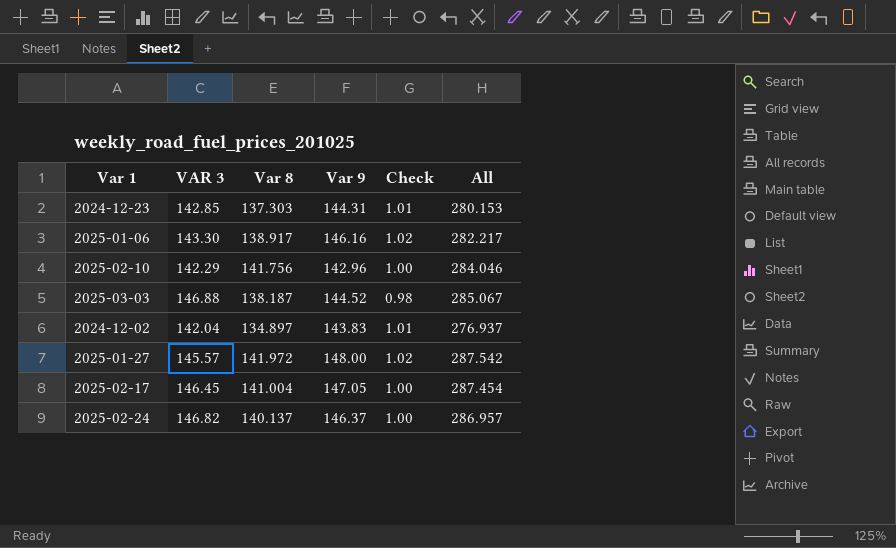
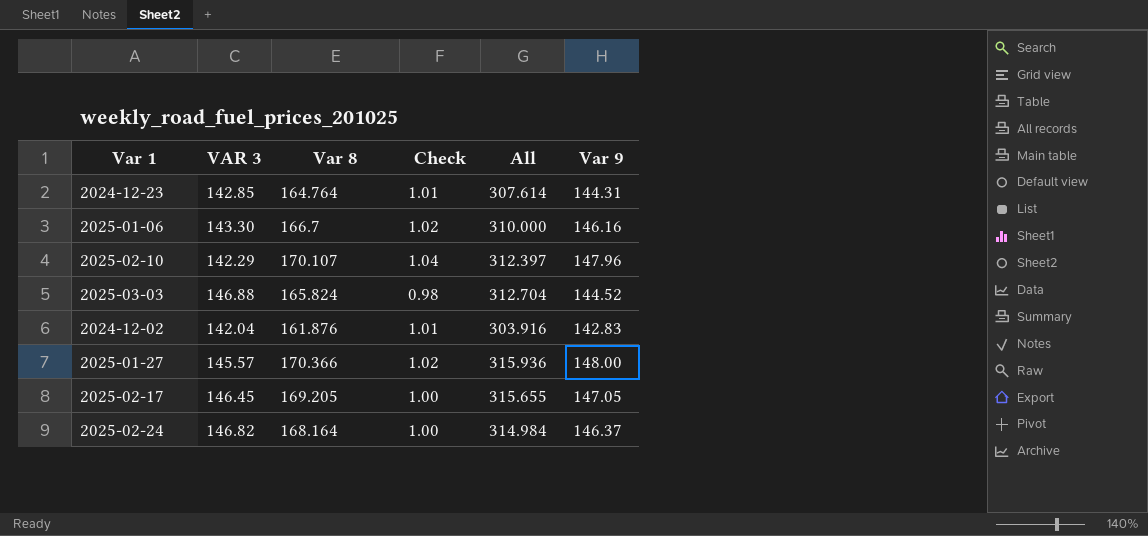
column Var 9 | position: 4 -> 6
2024-12-23 | Var 8: 137.303 -> 164.764
2024-12-23 | All: 280.153 -> 307.614
2025-01-06 | Var 8: 138.917 -> 166.7
2025-01-06 | All: 282.217 -> 310.000
2025-02-10 | Var 8: 141.756 -> 170.107
2025-02-10 | Check: 1.00 -> 1.04
2025-02-10 | All: 284.046 -> 312.397
2025-02-10 | Var 9: 142.96 -> 147.96
2025-03-03 | Var 8: 138.187 -> 165.824
2025-03-03 | All: 285.067 -> 312.704
2024-12-02 | Var 8: 134.897 -> 161.876
2024-12-02 | All: 276.937 -> 303.916
2024-12-02 | Var 9: 143.83 -> 142.83
2025-01-27 | Var 8: 141.972 -> 170.366
2025-01-27 | All: 287.542 -> 315.936
2025-02-17 | Var 8: 141.004 -> 169.205
2025-02-17 | All: 287.454 -> 315.655
2025-02-24 | Var 8: 140.137 -> 168.164
2025-02-24 | All: 286.957 -> 314.984

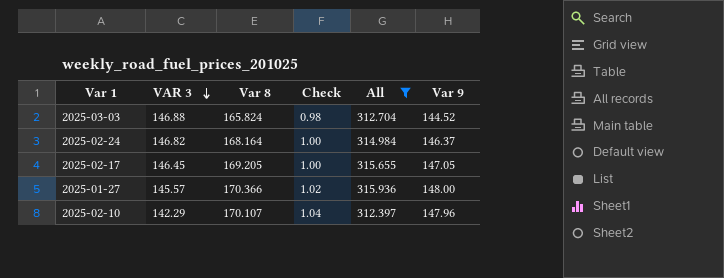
filter: none -> All >= 312.397
row order: none -> VAR 3 descending

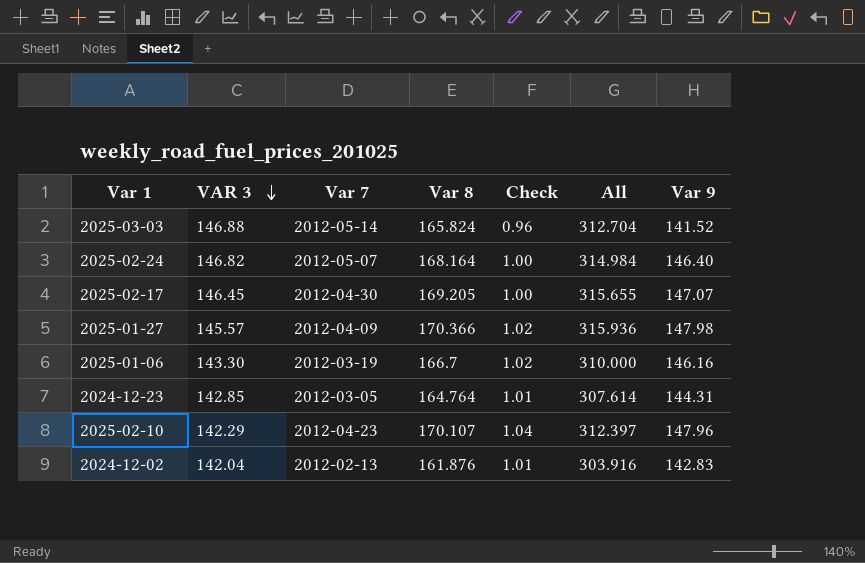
filter: All >= 312.397 -> none
column Var 7 | position: none -> 3
2025-03-03 | Check: 0.98 -> 0.96
2025-03-03 | Var 9: 144.52 -> 141.52
2025-02-24 | Var 9: 146.37 -> 146.40
2025-02-17 | Var 9: 147.05 -> 147.07
2025-01-27 | Var 9: 148.00 -> 147.98

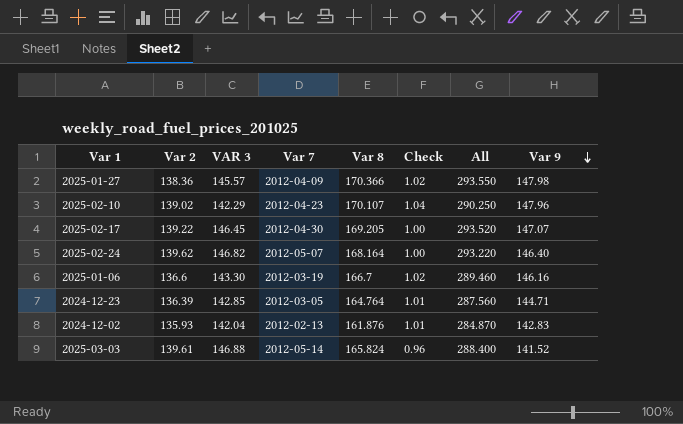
row order: VAR 3 descending -> Var 9 descending
column Var 2 | position: none -> 2
column All | formula: [VAR 3] + [Var 8] -> [VAR 3] + [Var 9]
2024-12-23 | Var 9: 144.31 -> 144.71

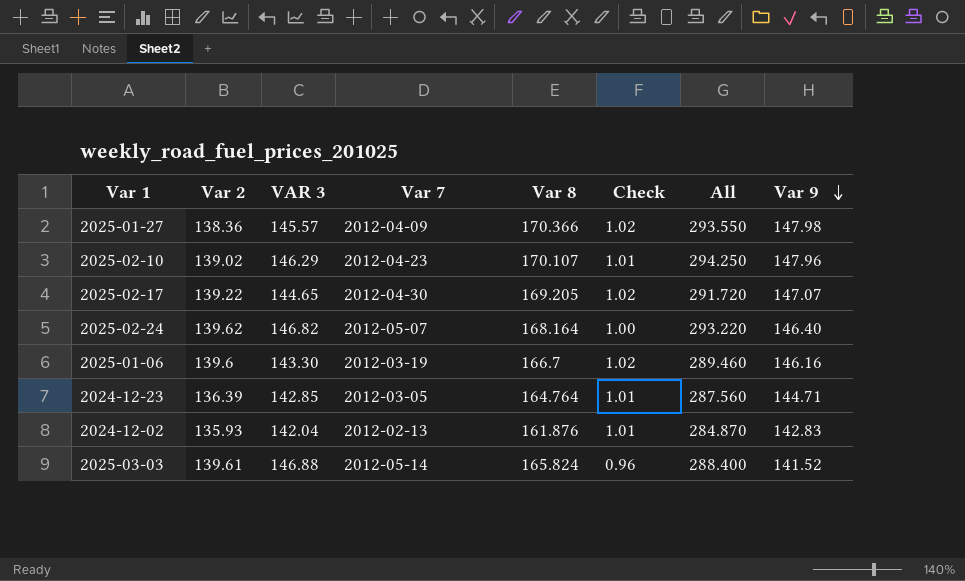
2025-02-10 | VAR 3: 142.29 -> 146.29
2025-02-10 | Check: 1.04 -> 1.01
2025-02-10 | All: 290.250 -> 294.250
2025-02-17 | VAR 3: 146.45 -> 144.65
2025-02-17 | Check: 1.00 -> 1.02
2025-02-17 | All: 293.520 -> 291.720
2025-01-06 | Var 2: 136.6 -> 139.6

